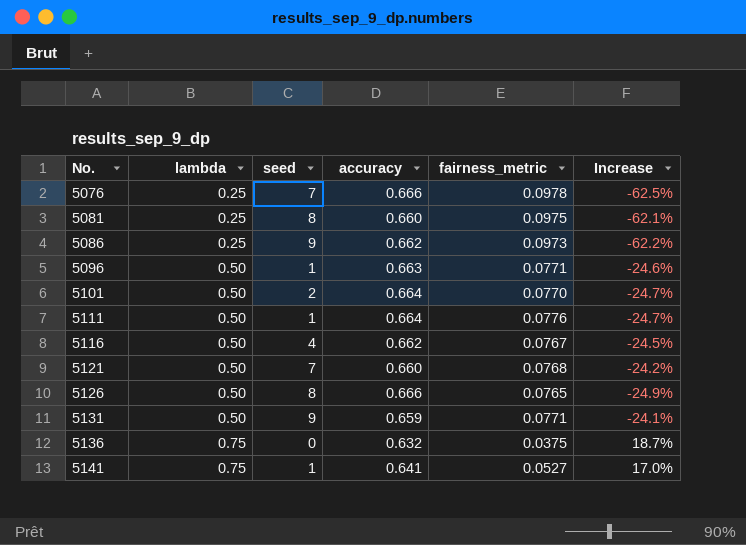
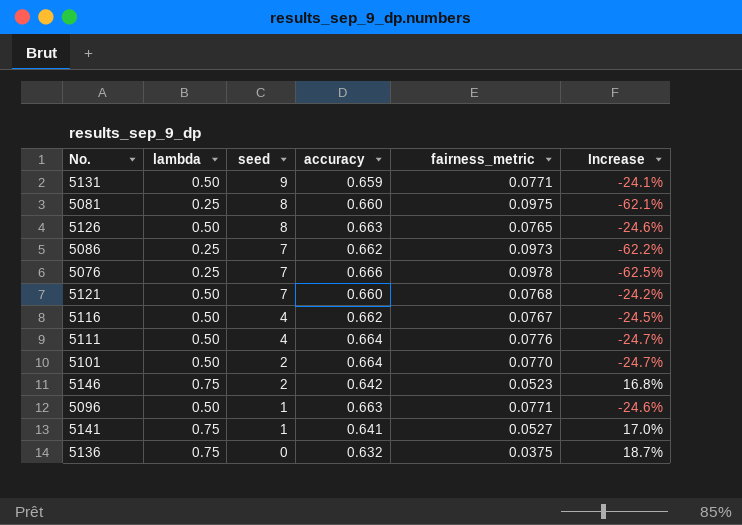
row order: No. ascending -> seed descending
5126 | accuracy: 0.666 -> 0.663
5126 | Increase: -24.9% -> -24.6%
5086 | seed: 9 -> 7
5111 | seed: 1 -> 4
row 5146: none -> 0.75 | 2 | 0.642 | 0.0523 | 16.8%

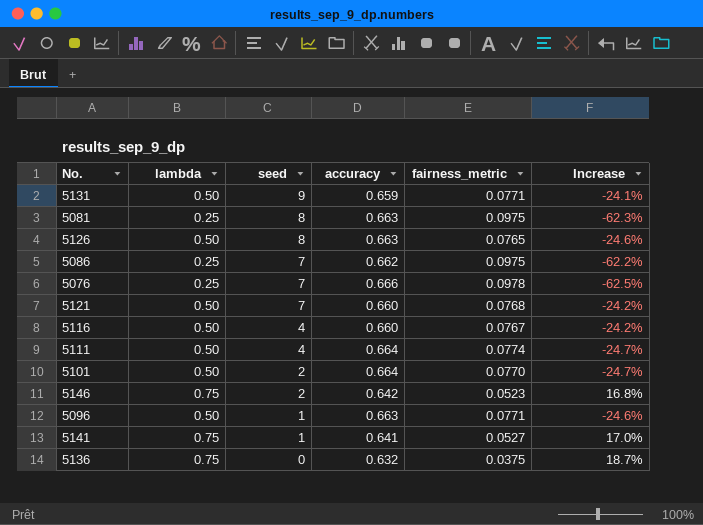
5081 | accuracy: 0.660 -> 0.663
5081 | Increase: -62.1% -> -62.3%
5086 | fairness_metric: 0.0973 -> 0.0975
5116 | accuracy: 0.662 -> 0.660
5116 | Increase: -24.5% -> -24.2%
5111 | fairness_metric: 0.0776 -> 0.0774

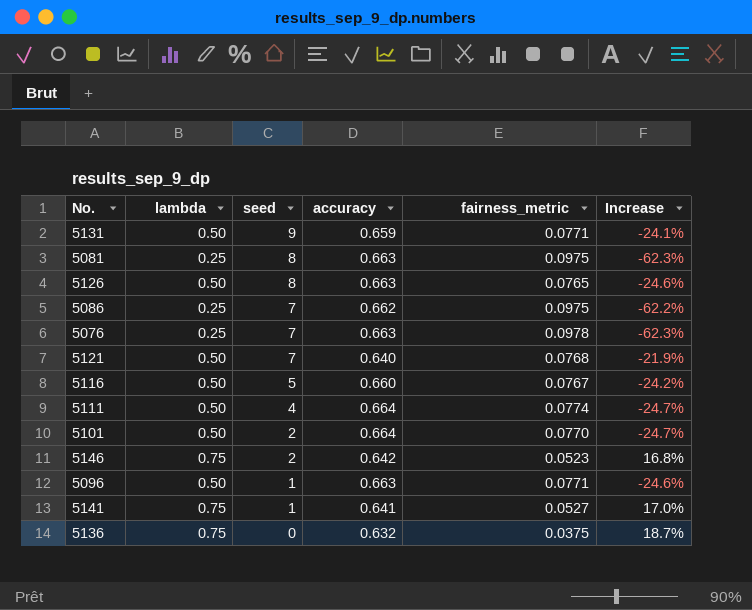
5076 | accuracy: 0.666 -> 0.663
5076 | Increase: -62.5% -> -62.3%
5121 | accuracy: 0.660 -> 0.640
5121 | Increase: -24.2% -> -21.9%
5116 | seed: 4 -> 5

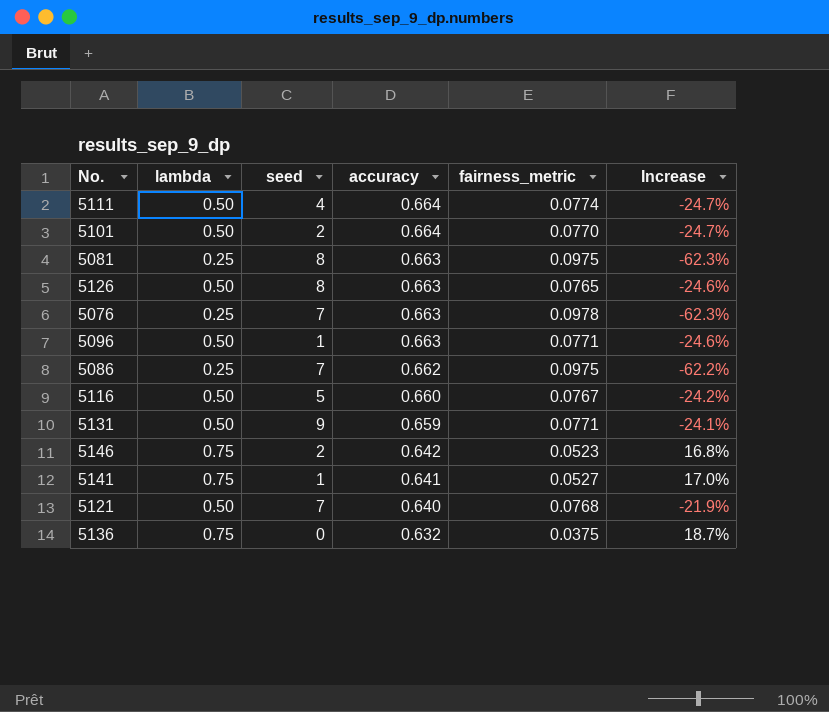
row order: seed descending -> accuracy descending

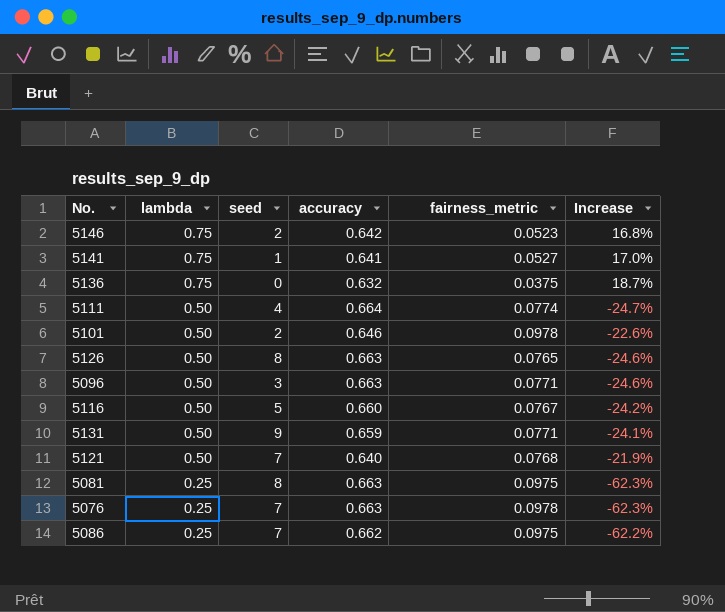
row order: accuracy descending -> lambda descending
5101 | accuracy: 0.664 -> 0.646
5101 | fairness_metric: 0.0770 -> 0.0978
5101 | Increase: -24.7% -> -22.6%
5096 | seed: 1 -> 3

